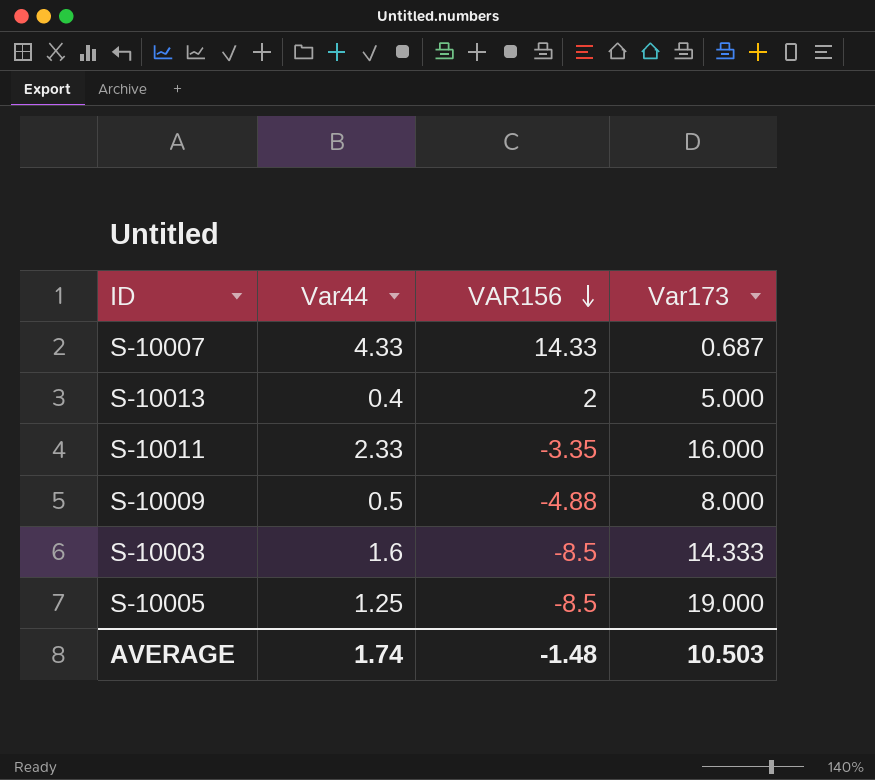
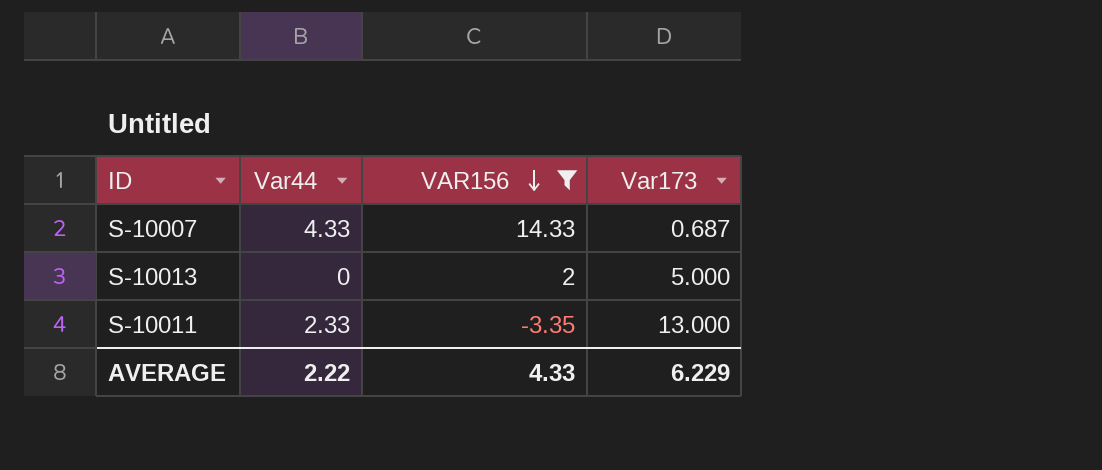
filter: none -> VAR156 >= -3.35
S-10013 | Var44: 0.4 -> 0
S-10011 | Var173: 16.000 -> 13.000
AVERAGE | Var44: 1.74 -> 2.22
AVERAGE | VAR156: -1.48 -> 4.33
AVERAGE | Var173: 10.503 -> 6.229

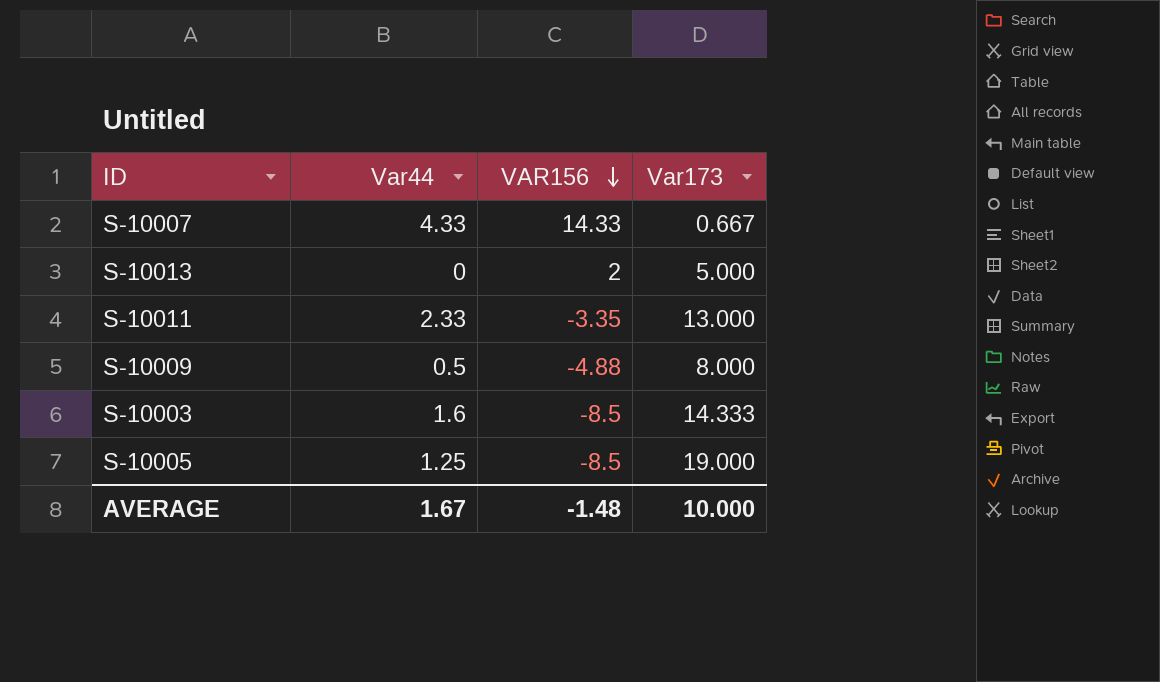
filter: VAR156 >= -3.35 -> none
S-10007 | Var173: 0.687 -> 0.667
AVERAGE | Var44: 2.22 -> 1.67
AVERAGE | VAR156: 4.33 -> -1.48
AVERAGE | Var173: 6.229 -> 10.000

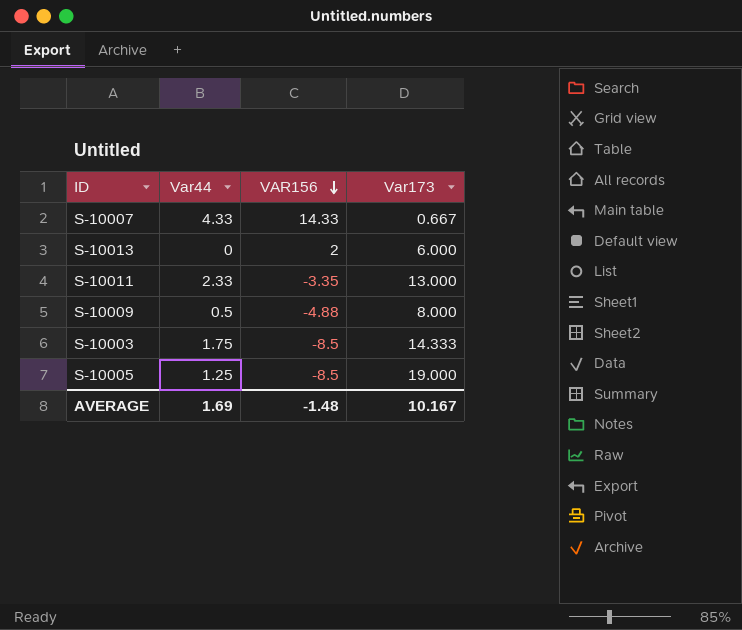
S-10013 | Var173: 5.000 -> 6.000
S-10003 | Var44: 1.6 -> 1.75
AVERAGE | Var44: 1.67 -> 1.69
AVERAGE | Var173: 10.000 -> 10.167

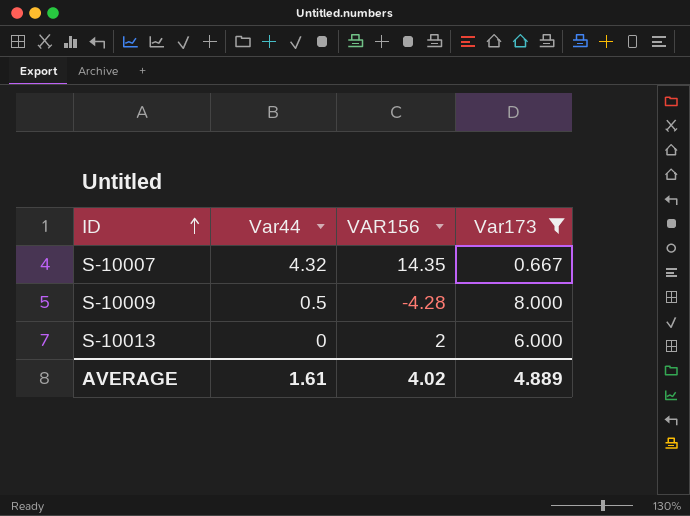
filter: none -> Var173 <= 8.000
row order: VAR156 descending -> ID ascending
S-10007 | Var44: 4.33 -> 4.32
S-10007 | VAR156: 14.33 -> 14.35
S-10009 | VAR156: -4.88 -> -4.28
AVERAGE | Var44: 1.69 -> 1.61
AVERAGE | VAR156: -1.48 -> 4.02
AVERAGE | Var173: 10.167 -> 4.889

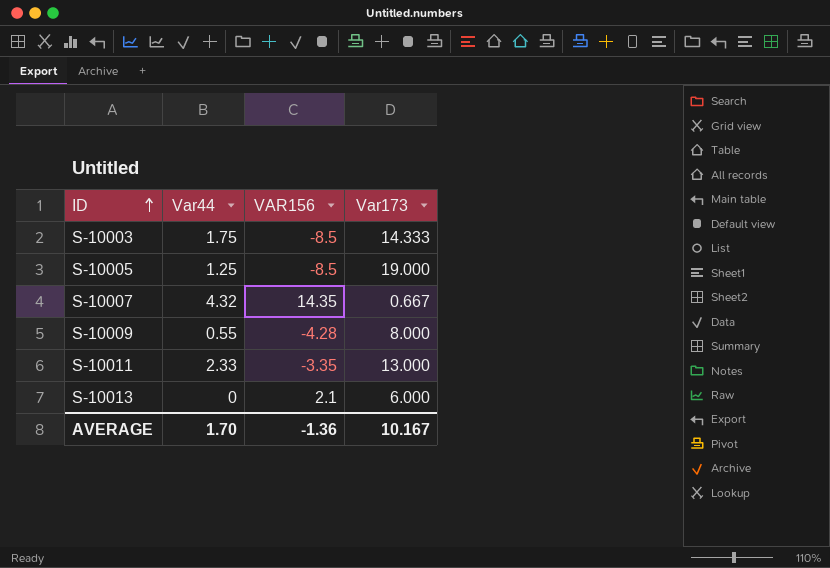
filter: Var173 <= 8.000 -> none
S-10009 | Var44: 0.5 -> 0.55
S-10013 | VAR156: 2 -> 2.1
AVERAGE | Var44: 1.61 -> 1.70
AVERAGE | VAR156: 4.02 -> -1.36
AVERAGE | Var173: 4.889 -> 10.167

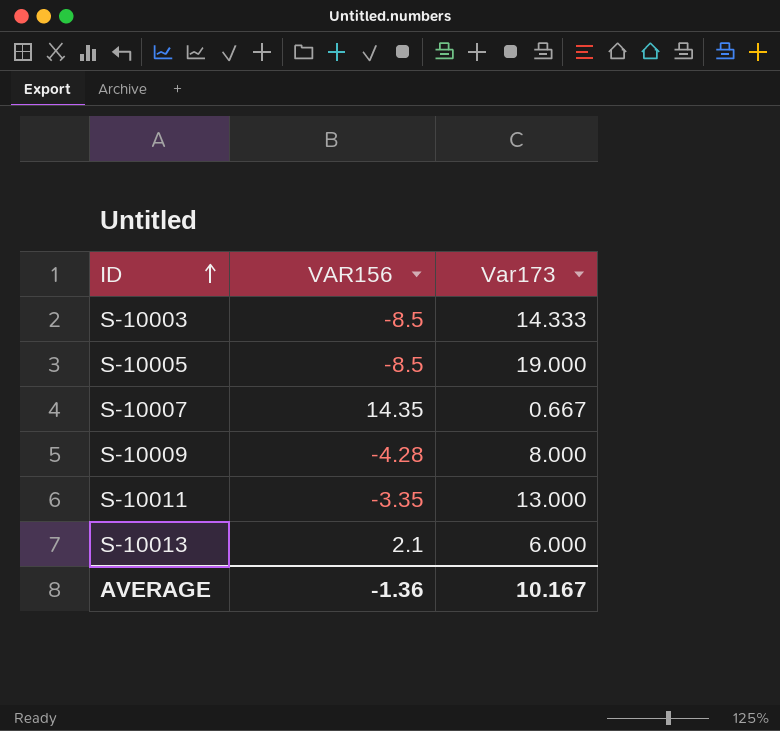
column Var44 | position: 2 -> none

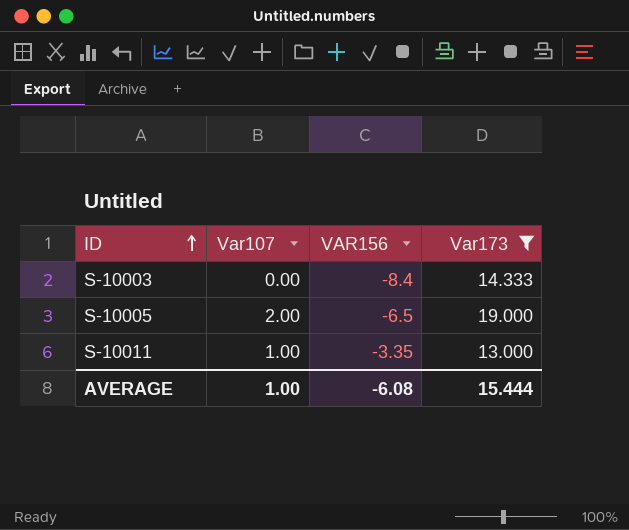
filter: none -> Var173 >= 13.000
column Var107 | position: none -> 2
S-10003 | VAR156: -8.5 -> -8.4
S-10005 | VAR156: -8.5 -> -6.5
AVERAGE | VAR156: -1.36 -> -6.08
AVERAGE | Var173: 10.167 -> 15.444

